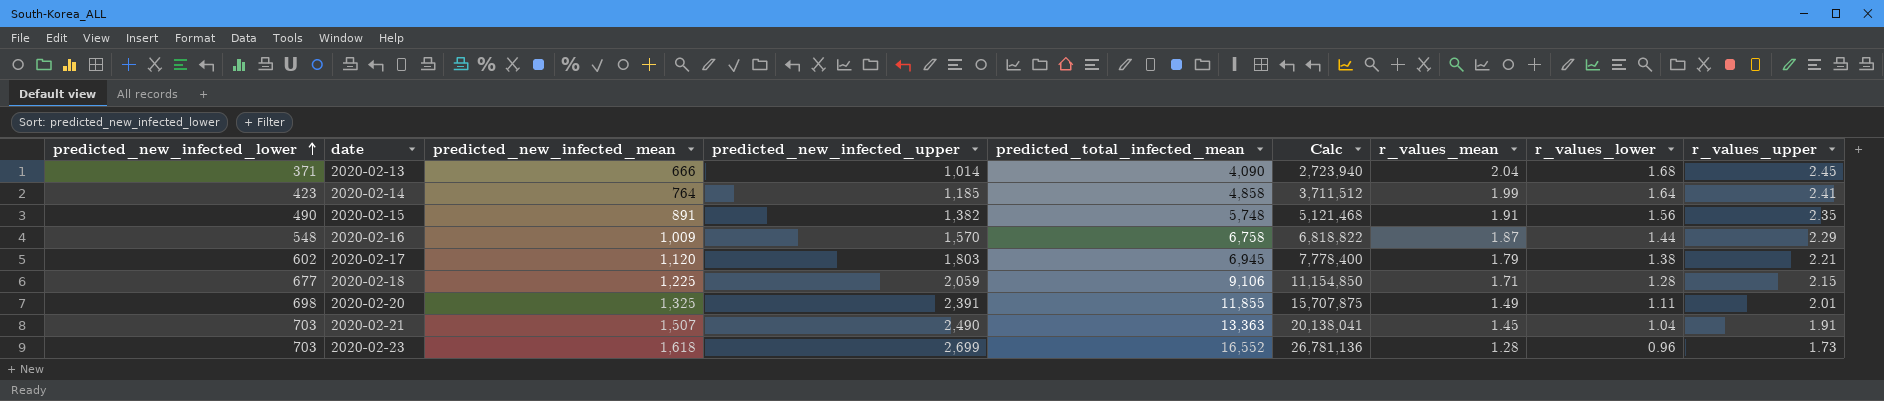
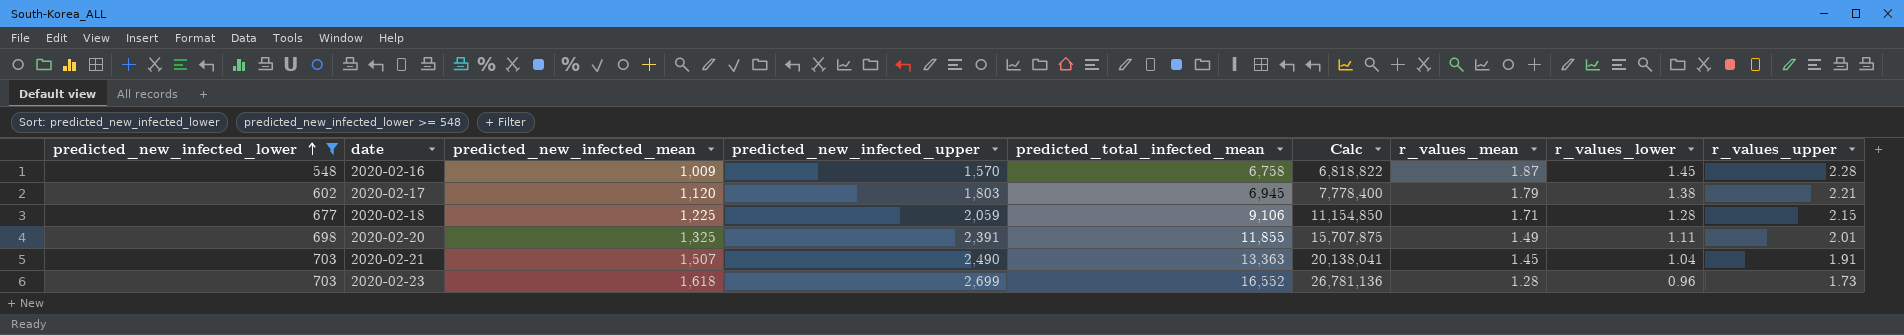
filter: none -> predicted_new_infected_lower >= 548
2020-02-16 | r_values_lower: 1.44 -> 1.45
2020-02-16 | r_values_upper: 2.29 -> 2.28

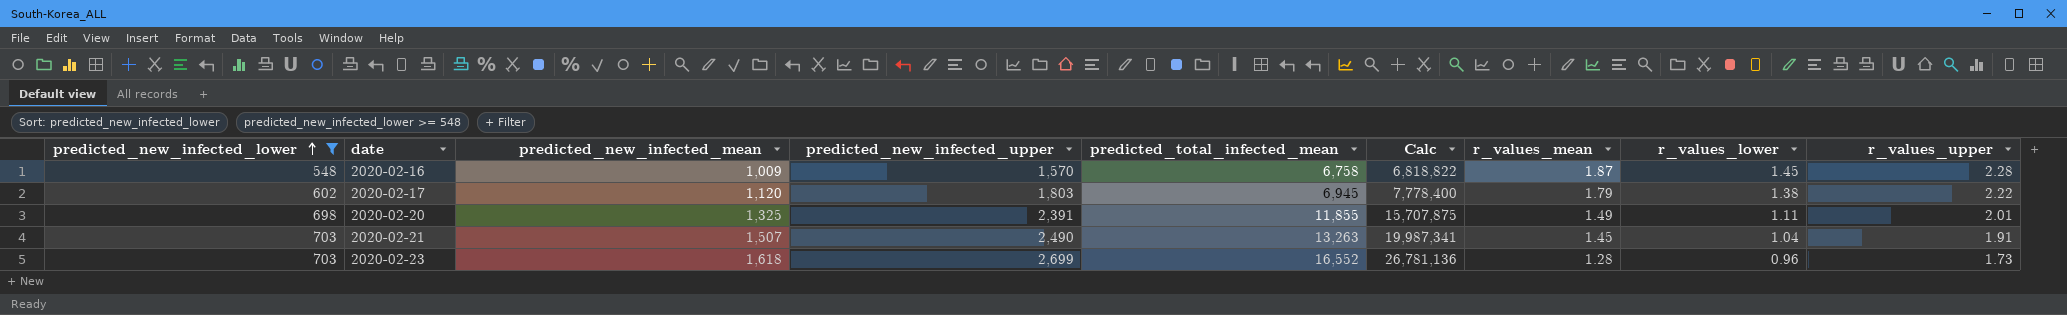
row 2020-02-18: 677 | 1,225 | 2,059 | 9,106 | 11,154,850 | 1.71 | 1.28 | 2.15 -> none
2020-02-17 | r_values_upper: 2.21 -> 2.22
2020-02-21 | predicted_total_infected_mean: 13,363 -> 13,263
2020-02-21 | Calc: 20,138,041 -> 19,987,341

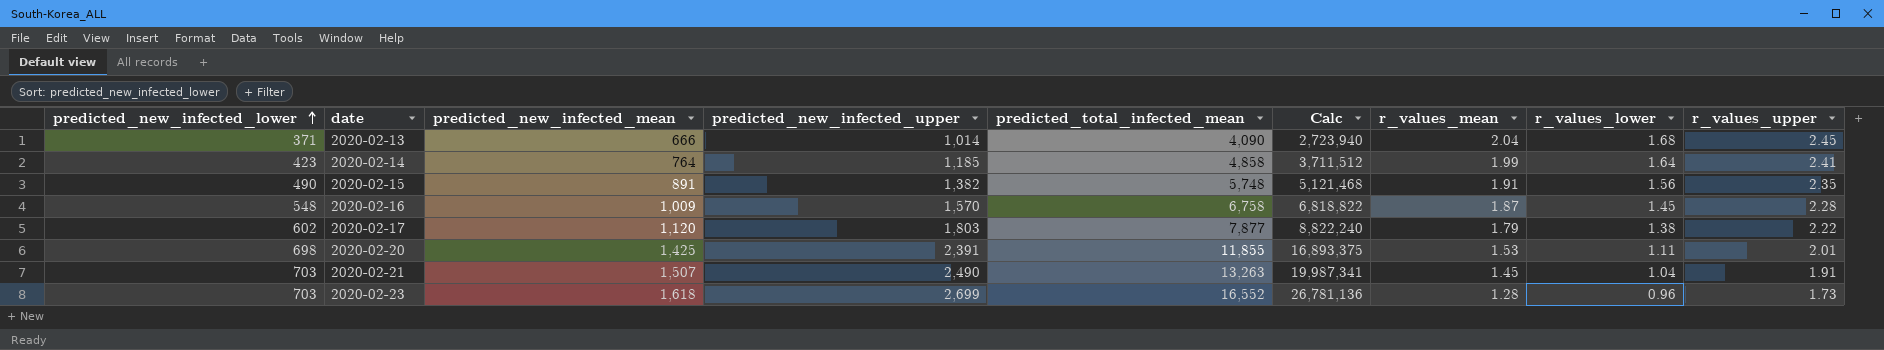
filter: predicted_new_infected_lower >= 548 -> none
2020-02-17 | predicted_total_infected_mean: 6,945 -> 7,877
2020-02-17 | Calc: 7,778,400 -> 8,822,240
2020-02-20 | predicted_new_infected_mean: 1,325 -> 1,425
2020-02-20 | Calc: 15,707,875 -> 16,893,375
2020-02-20 | r_values_mean: 1.49 -> 1.53

